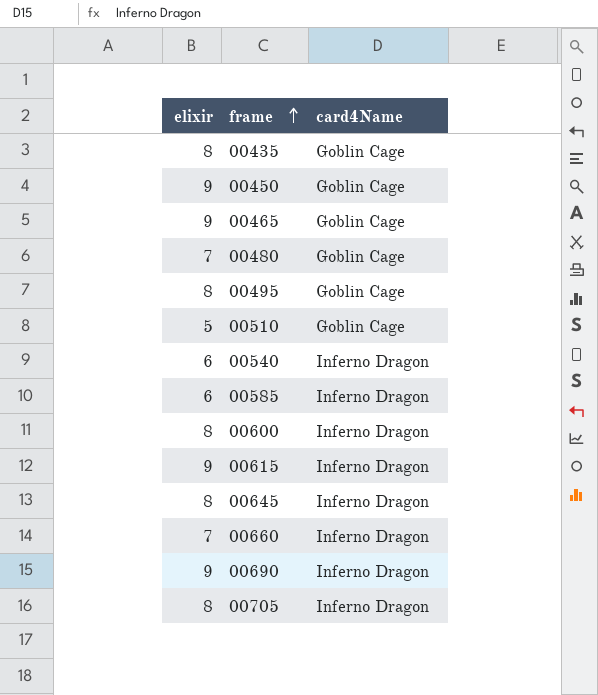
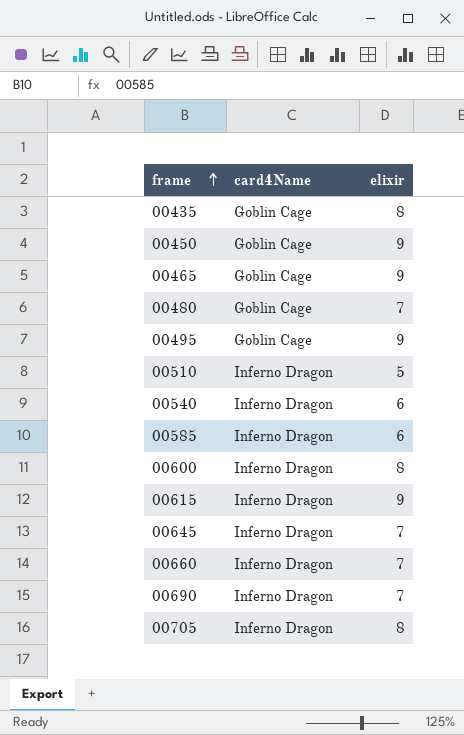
column elixir | position: 1 -> 3
00495 | elixir: 8 -> 9
00510 | card4Name: Goblin Cage -> Inferno Dragon
00645 | elixir: 8 -> 7
00690 | elixir: 9 -> 7

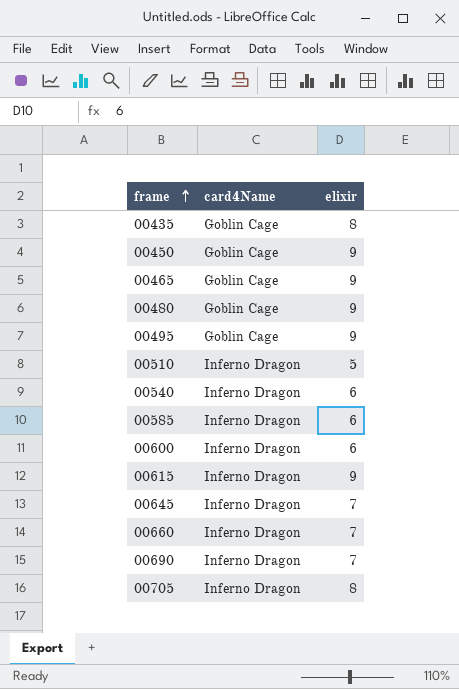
00480 | elixir: 7 -> 9
00600 | elixir: 8 -> 6

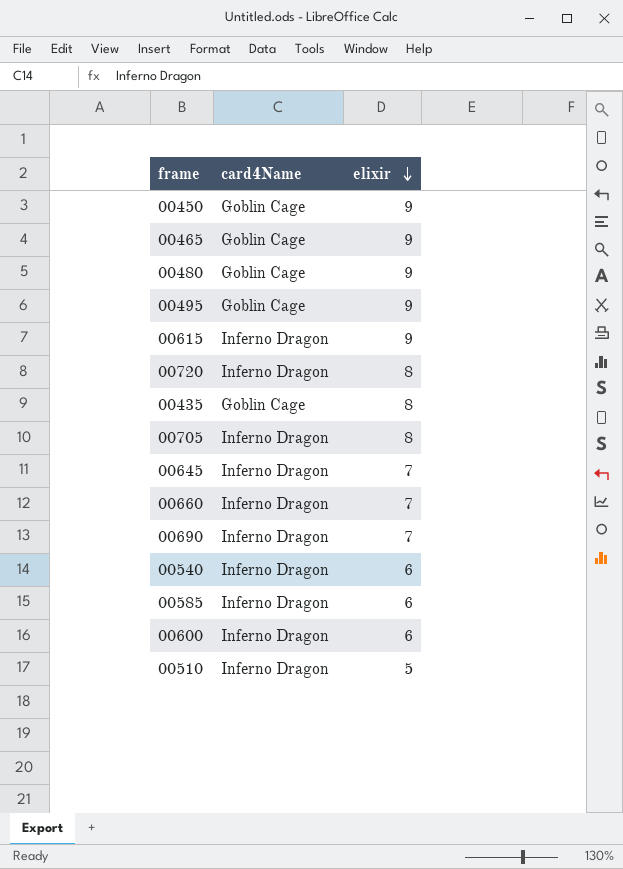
row order: frame ascending -> elixir descending
row 00720: none -> Inferno Dragon | 8

